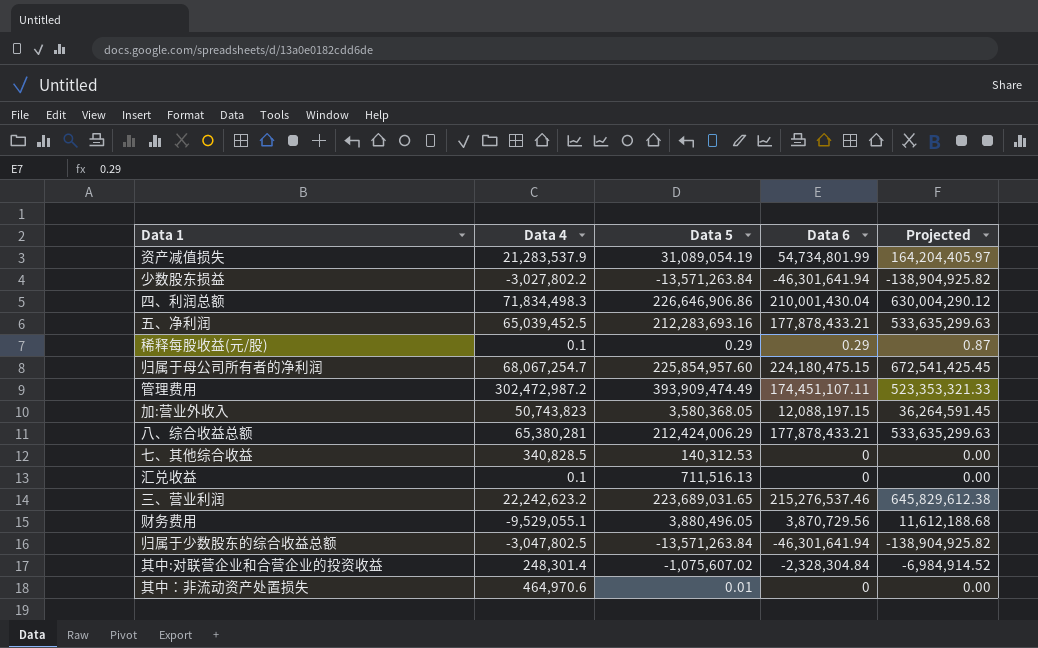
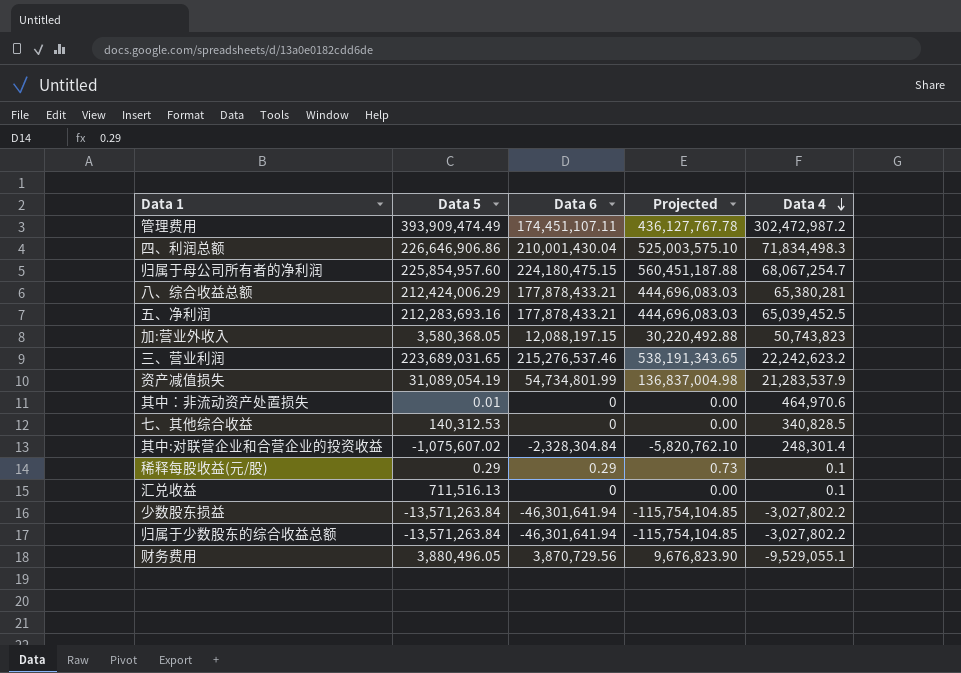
row order: none -> Data 4 descending
column Projected | formula: [Data 6] * 3 -> [Data 6] * 2.5
column Data 4 | position: 2 -> 5
归属于少数股东的综合收益总额 | Data 4: -3,047,802.5 -> -3,027,802.2

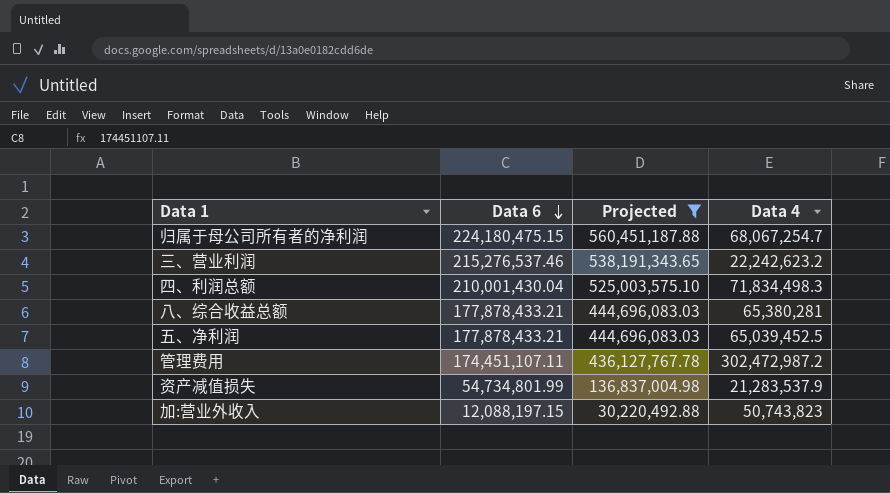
filter: none -> Projected >= 30,220,492.88
row order: Data 4 descending -> Data 6 descending
column Data 5 | position: 2 -> none

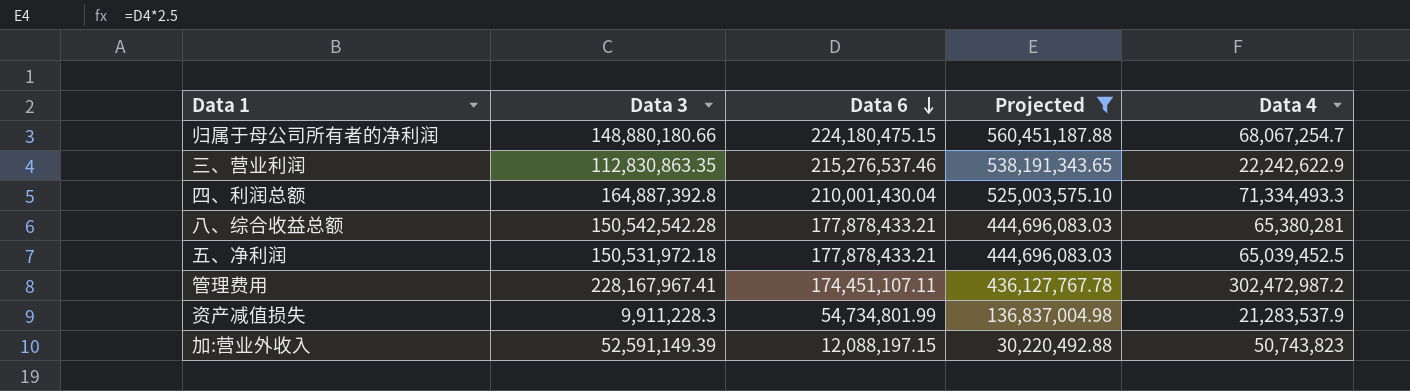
column Data 3 | position: none -> 2
三、营业利润 | Data 4: 22,242,623.2 -> 22,242,622.9
四、利润总额 | Data 4: 71,834,498.3 -> 71,334,493.3

